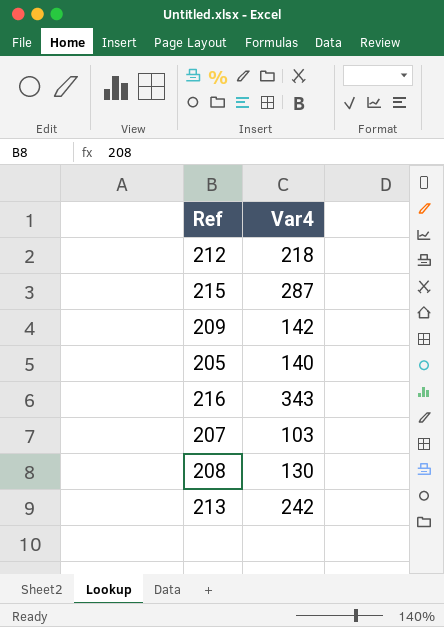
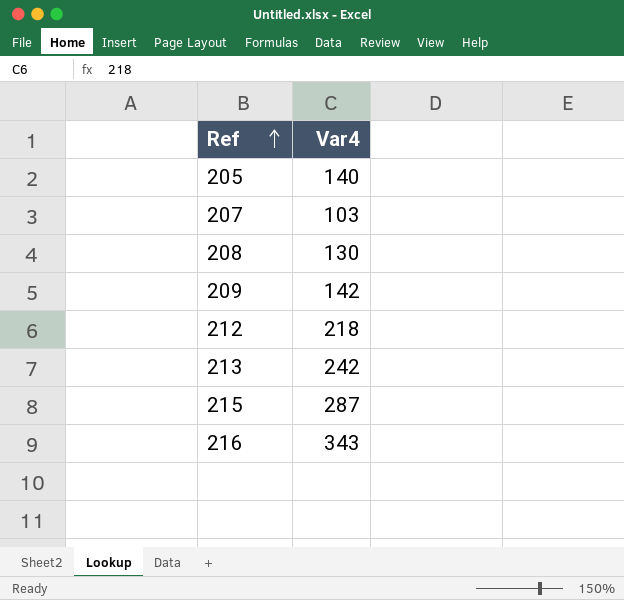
row order: none -> Ref ascending

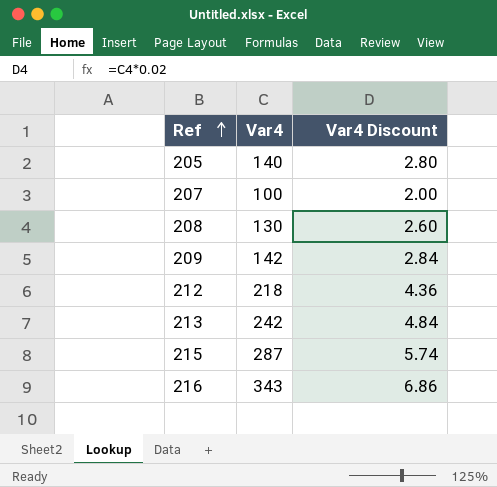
column Var4 Discount | formula: none -> [Var4] * 0.02
207 | Var4: 103 -> 100

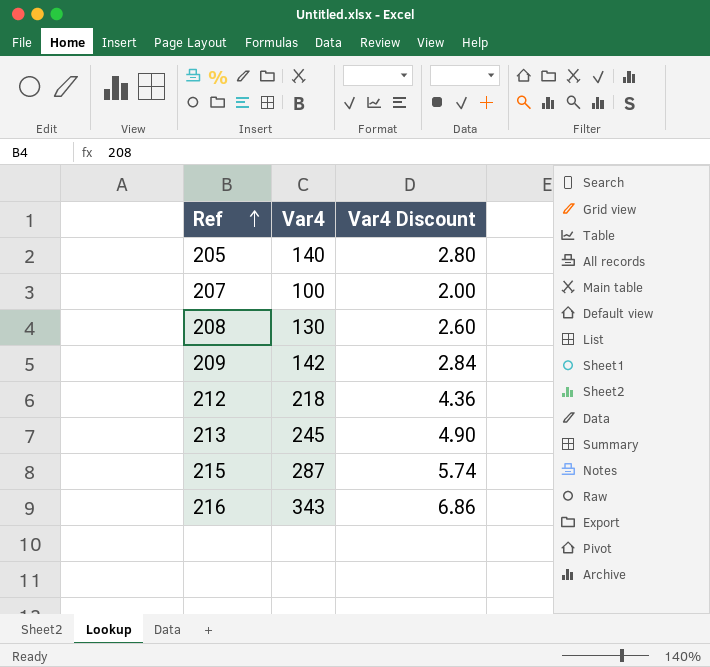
213 | Var4: 242 -> 245
213 | Var4 Discount: 4.84 -> 4.90

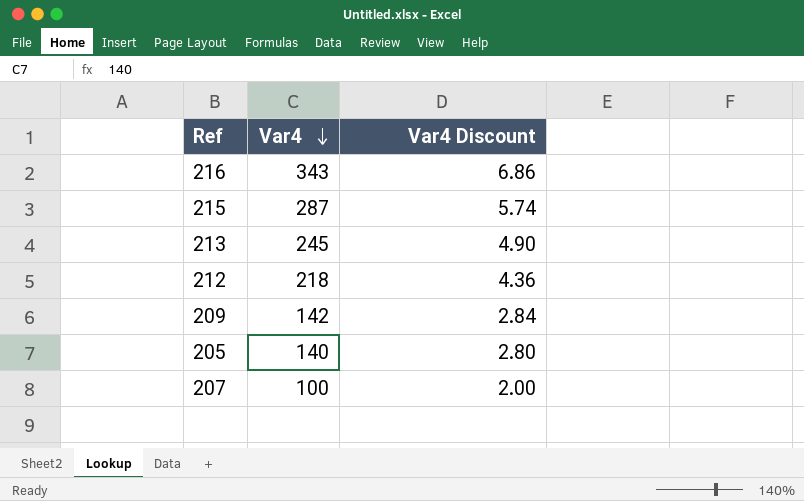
row order: Ref ascending -> Var4 descending
row 208: 130 | 2.60 -> none

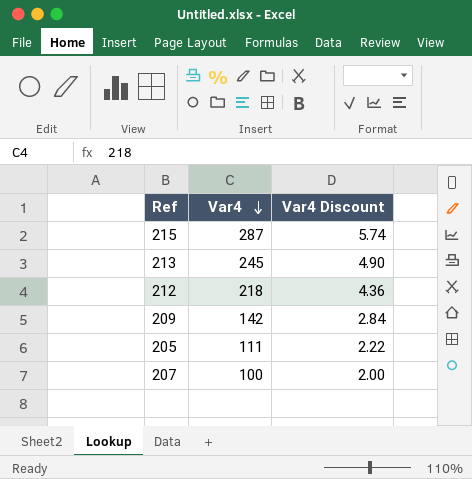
row 216: 343 | 6.86 -> none
205 | Var4: 140 -> 111
205 | Var4 Discount: 2.80 -> 2.22

